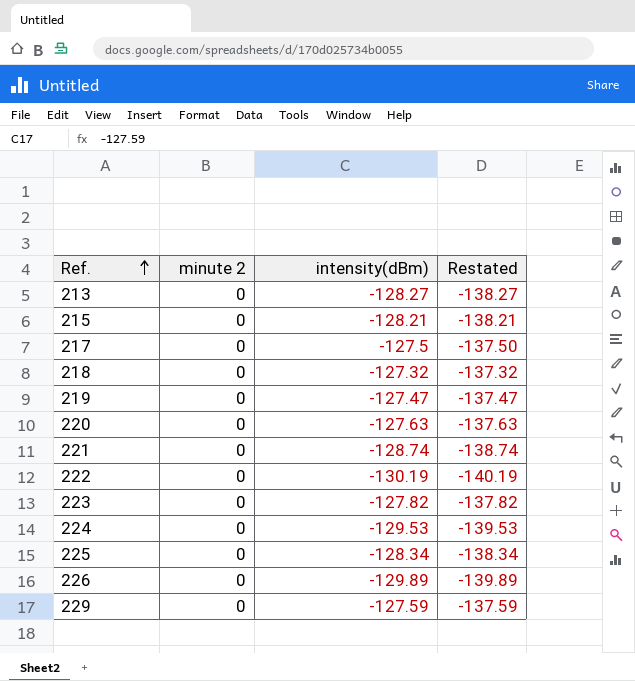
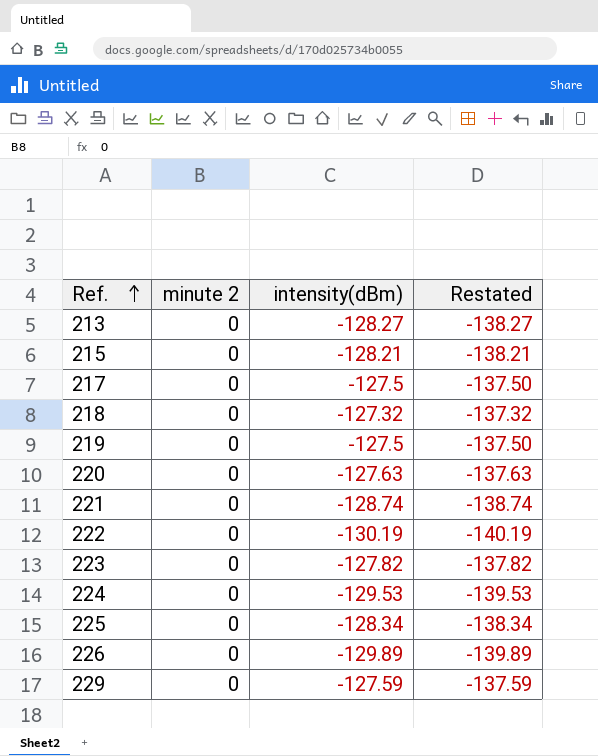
219 | intensity(dBm): -127.47 -> -127.5
219 | Restated: -137.47 -> -137.50

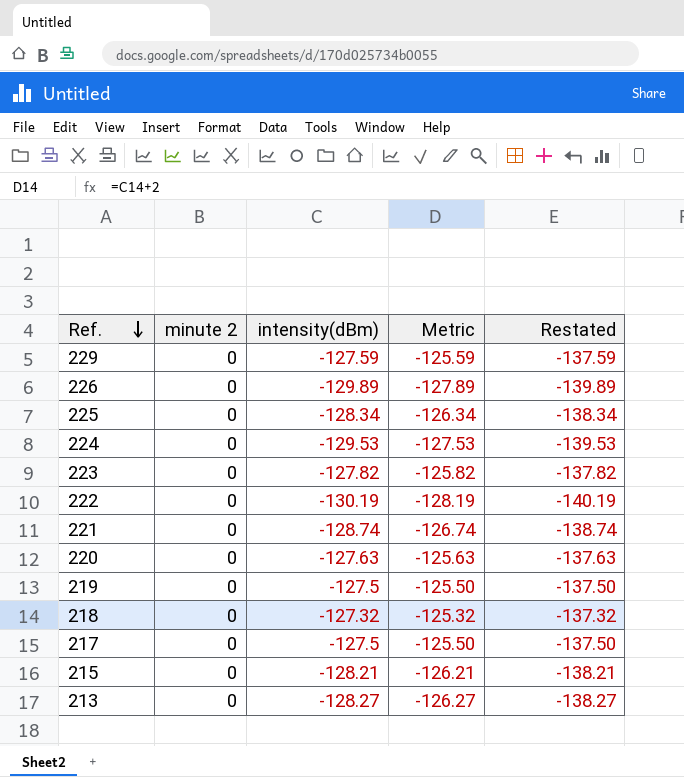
row order: Ref. ascending -> Ref. descending
column Metric | formula: none -> [intensity(dBm)] + 2

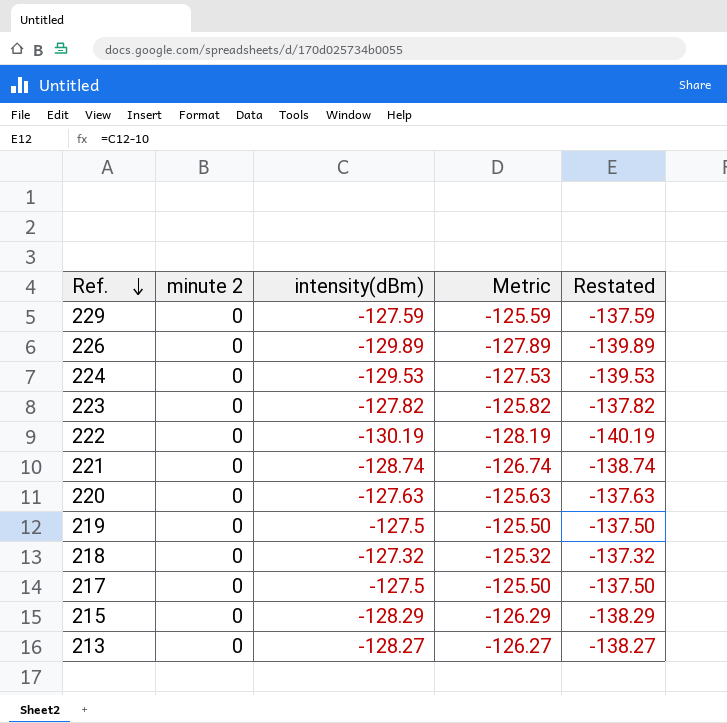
row 225: 0 | -128.34 | -126.34 | -138.34 -> none
215 | intensity(dBm): -128.21 -> -128.29
215 | Metric: -126.21 -> -126.29
215 | Restated: -138.21 -> -138.29

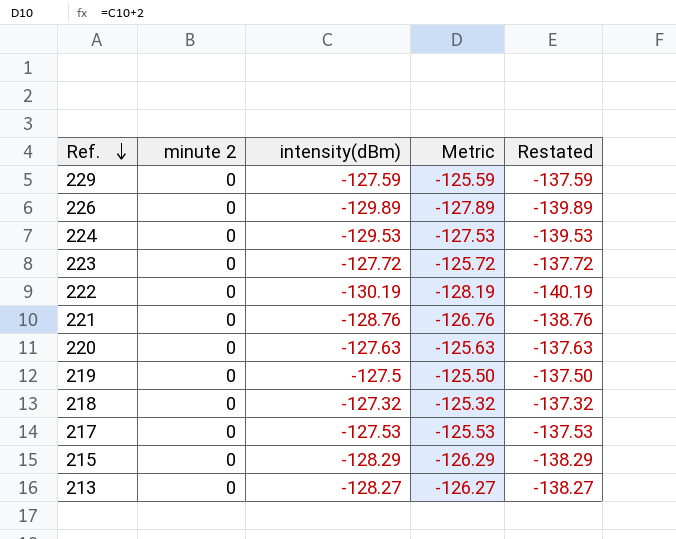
223 | intensity(dBm): -127.82 -> -127.72
223 | Metric: -125.82 -> -125.72
223 | Restated: -137.82 -> -137.72
221 | intensity(dBm): -128.74 -> -128.76
221 | Metric: -126.74 -> -126.76
221 | Restated: -138.74 -> -138.76
217 | intensity(dBm): -127.5 -> -127.53
217 | Metric: -125.50 -> -125.53
217 | Restated: -137.50 -> -137.53

